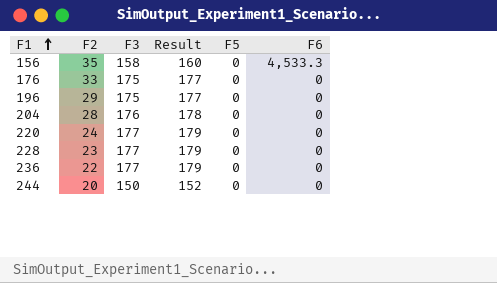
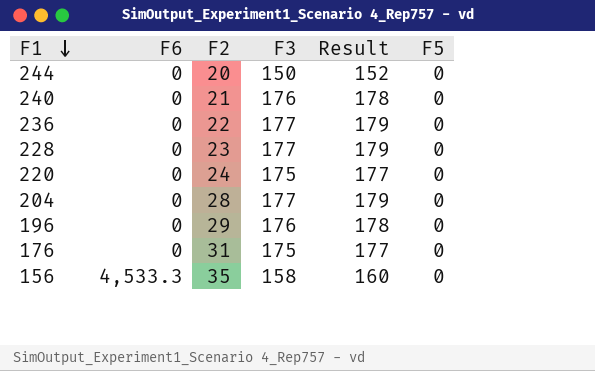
row order: F1 ascending -> F1 descending
column F6 | position: 6 -> 2
row 240: none -> 0 | 21 | 176 | 178 | 0
220 | F3: 177 -> 175
220 | Result: 179 -> 177
204 | F3: 176 -> 177
204 | Result: 178 -> 179
196 | F3: 175 -> 176
196 | Result: 177 -> 178
176 | F2: 33 -> 31

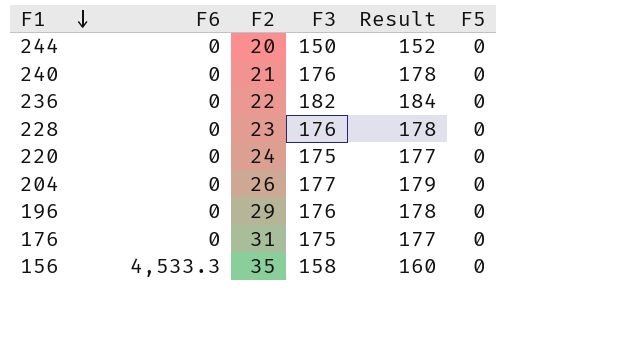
236 | F3: 177 -> 182
236 | Result: 179 -> 184
228 | F3: 177 -> 176
228 | Result: 179 -> 178
204 | F2: 28 -> 26

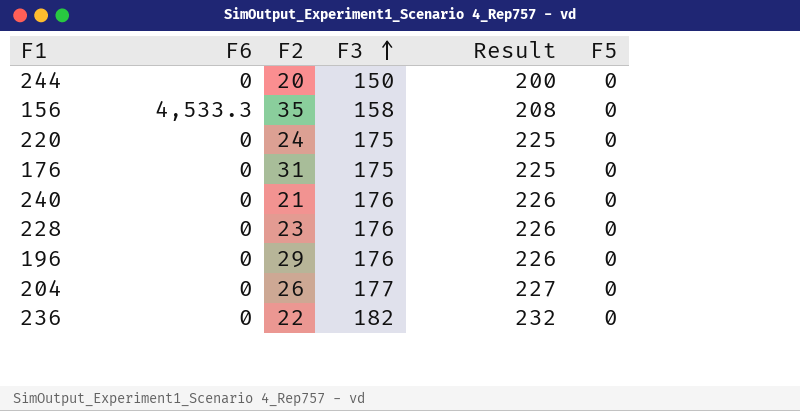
row order: F1 descending -> F3 ascending
column Result | formula: [F3] + 2 -> [F3] + 50

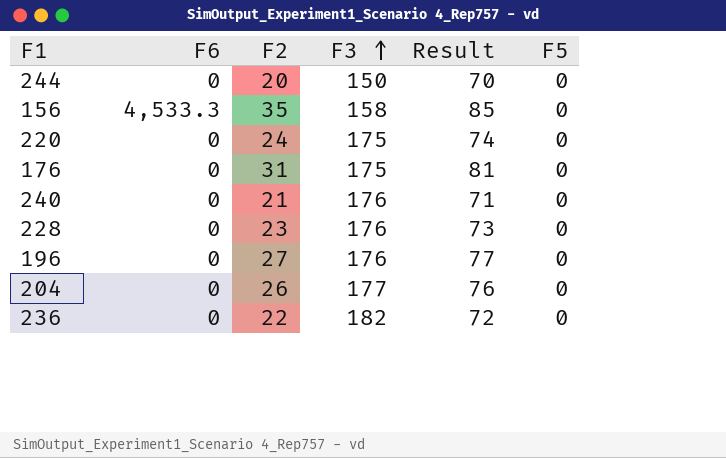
column Result | formula: [F3] + 50 -> [F2] + 50
196 | F2: 29 -> 27

